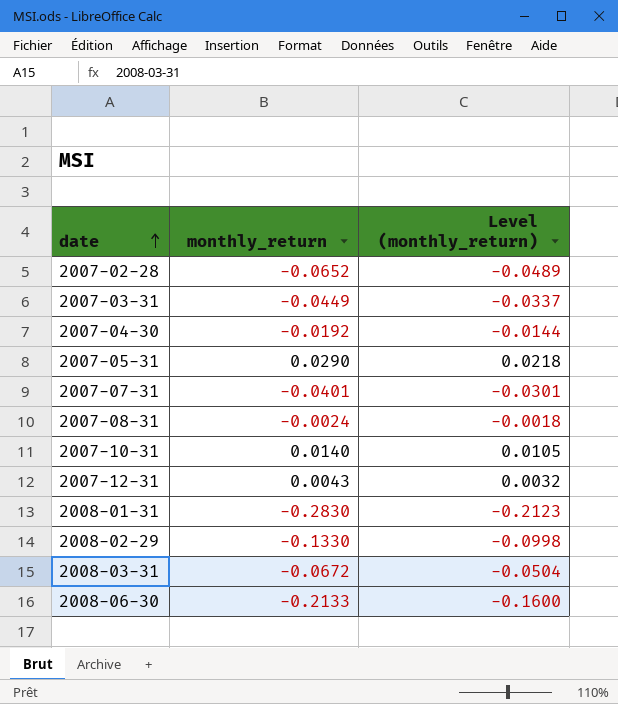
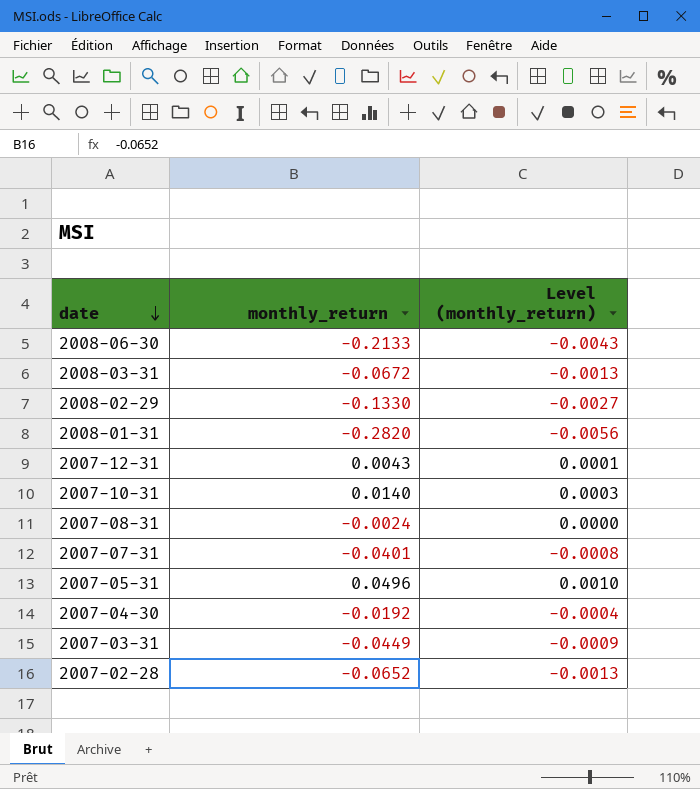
row order: date ascending -> date descending
column Level (monthly_return) | formula: [monthly_return] * 0.75 -> [monthly_return] * 0.02
2008-01-31 | monthly_return: -0.2830 -> -0.2820
2007-05-31 | monthly_return: 0.0290 -> 0.0496

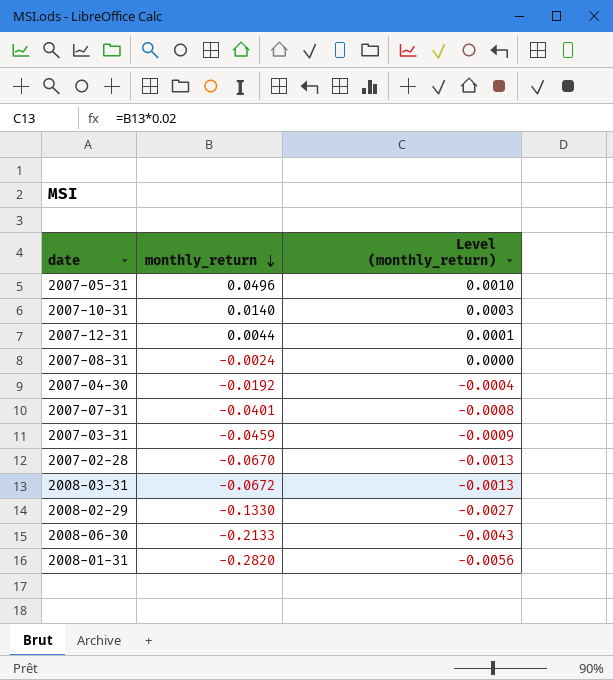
row order: date descending -> monthly_return descending
2007-12-31 | monthly_return: 0.0043 -> 0.0044
2007-03-31 | monthly_return: -0.0449 -> -0.0459
2007-02-28 | monthly_return: -0.0652 -> -0.0670

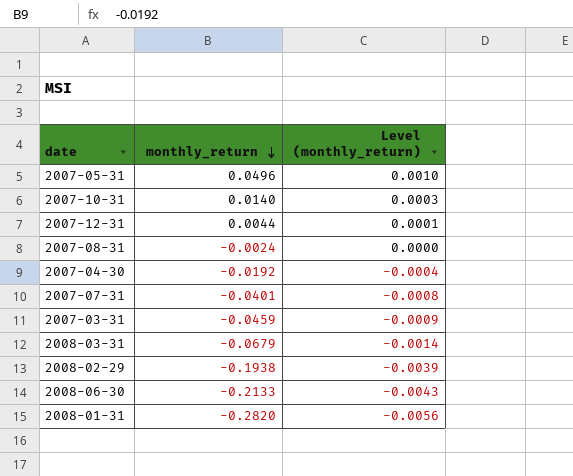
row 2007-02-28: -0.0670 | -0.0013 -> none
2008-03-31 | monthly_return: -0.0672 -> -0.0679
2008-03-31 | Level (monthly_return): -0.0013 -> -0.0014
2008-02-29 | monthly_return: -0.1330 -> -0.1938
2008-02-29 | Level (monthly_return): -0.0027 -> -0.0039

